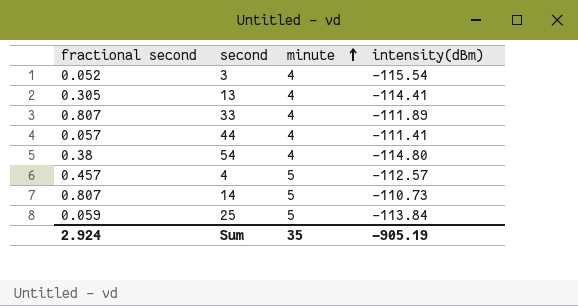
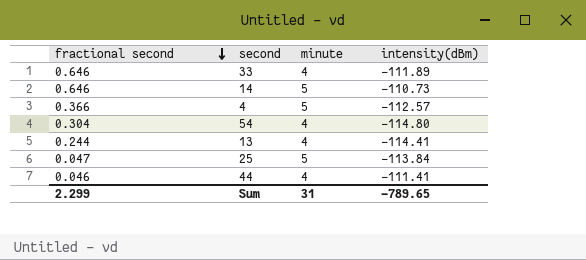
row order: minute ascending -> fractional second descending
row 3: 0.052 | 4 | -115.54 -> none
33 | fractional second: 0.807 -> 0.646
14 | fractional second: 0.807 -> 0.646
4 | fractional second: 0.457 -> 0.366
54 | fractional second: 0.38 -> 0.304
13 | fractional second: 0.305 -> 0.244
25 | fractional second: 0.059 -> 0.047
44 | fractional second: 0.057 -> 0.046
Sum | fractional second: 2.924 -> 2.299
Sum | minute: 35 -> 31
Sum | intensity(dBm): -905.19 -> -789.65

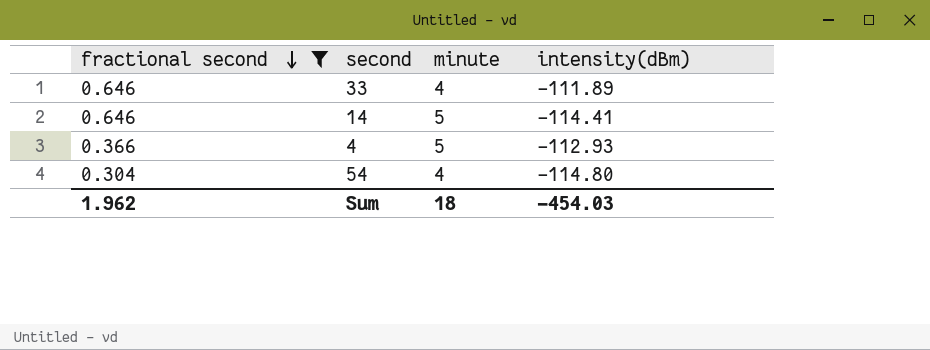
filter: none -> fractional second >= 0.304
14 | intensity(dBm): -110.73 -> -114.41
4 | intensity(dBm): -112.57 -> -112.93
Sum | fractional second: 2.299 -> 1.962
Sum | minute: 31 -> 18
Sum | intensity(dBm): -789.65 -> -454.03

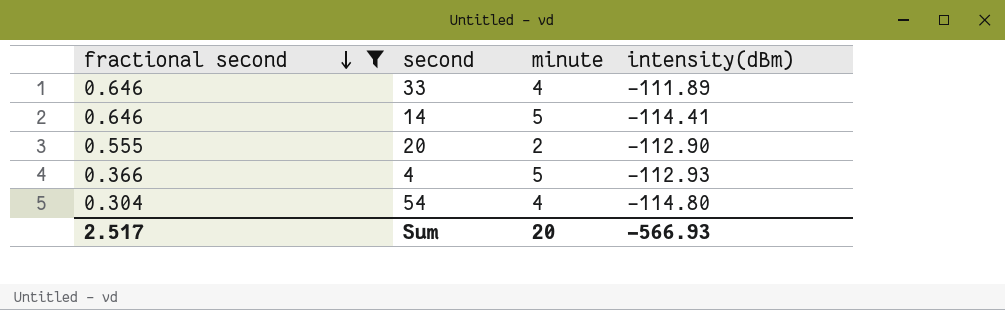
row 20: none -> 0.555 | 2 | -112.90
Sum | fractional second: 1.962 -> 2.517
Sum | minute: 18 -> 20
Sum | intensity(dBm): -454.03 -> -566.93

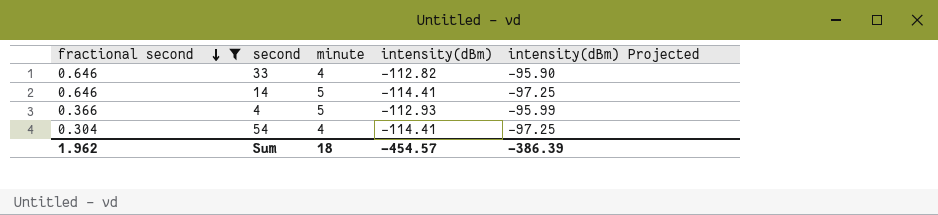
column intensity(dBm) Projected | formula: none -> [intensity(dBm)] * 0.85
row 20: 0.555 | 2 | -112.90 -> none
33 | intensity(dBm): -111.89 -> -112.82
54 | intensity(dBm): -114.80 -> -114.41
Sum | fractional second: 2.517 -> 1.962
Sum | minute: 20 -> 18
Sum | intensity(dBm): -566.93 -> -454.57

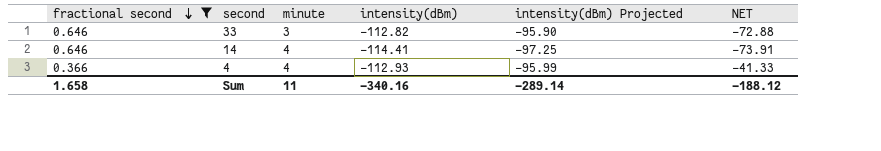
column NET | formula: none -> [fractional second] * [intensity(dBm)]
row 54: 0.304 | 4 | -114.41 | -97.25 -> none
33 | minute: 4 -> 3
14 | minute: 5 -> 4
4 | minute: 5 -> 4
Sum | fractional second: 1.962 -> 1.658
Sum | minute: 18 -> 11
Sum | intensity(dBm): -454.57 -> -340.16
Sum | intensity(dBm) Projected: -386.39 -> -289.14

